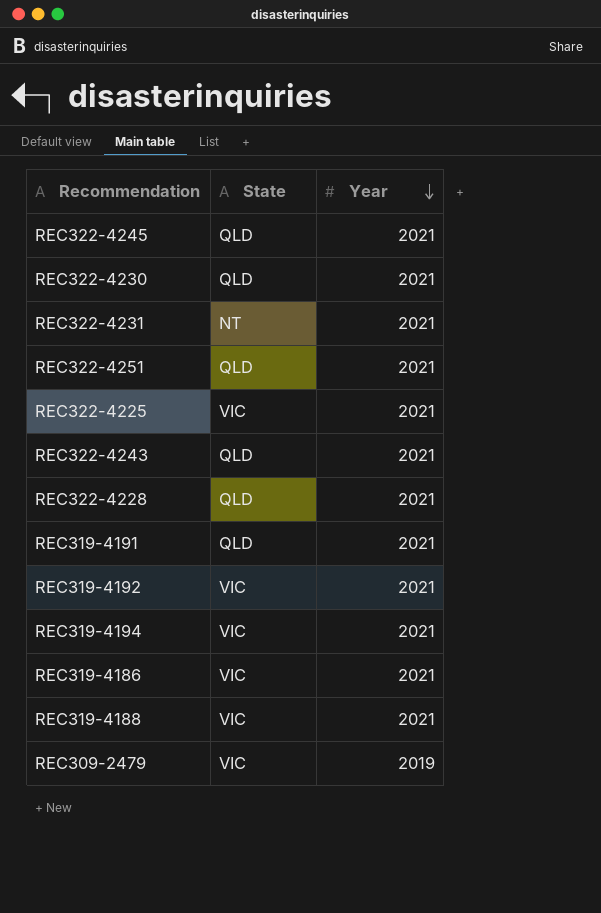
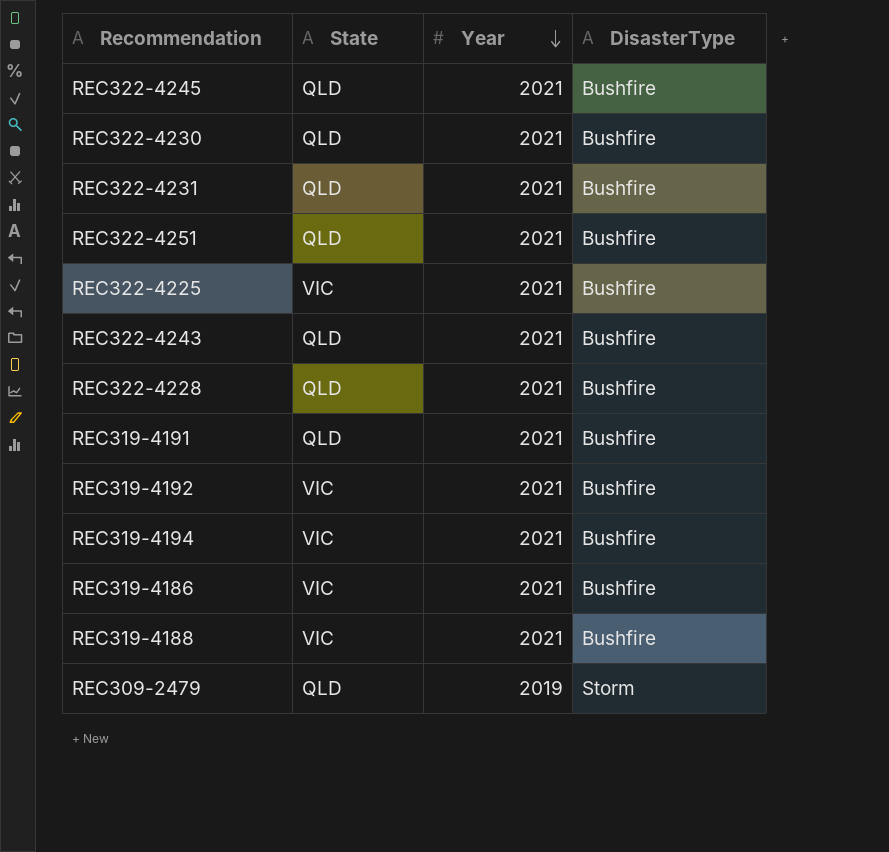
column DisasterType | position: none -> 4
REC322-4231 | State: NT -> QLD
REC309-2479 | State: VIC -> QLD

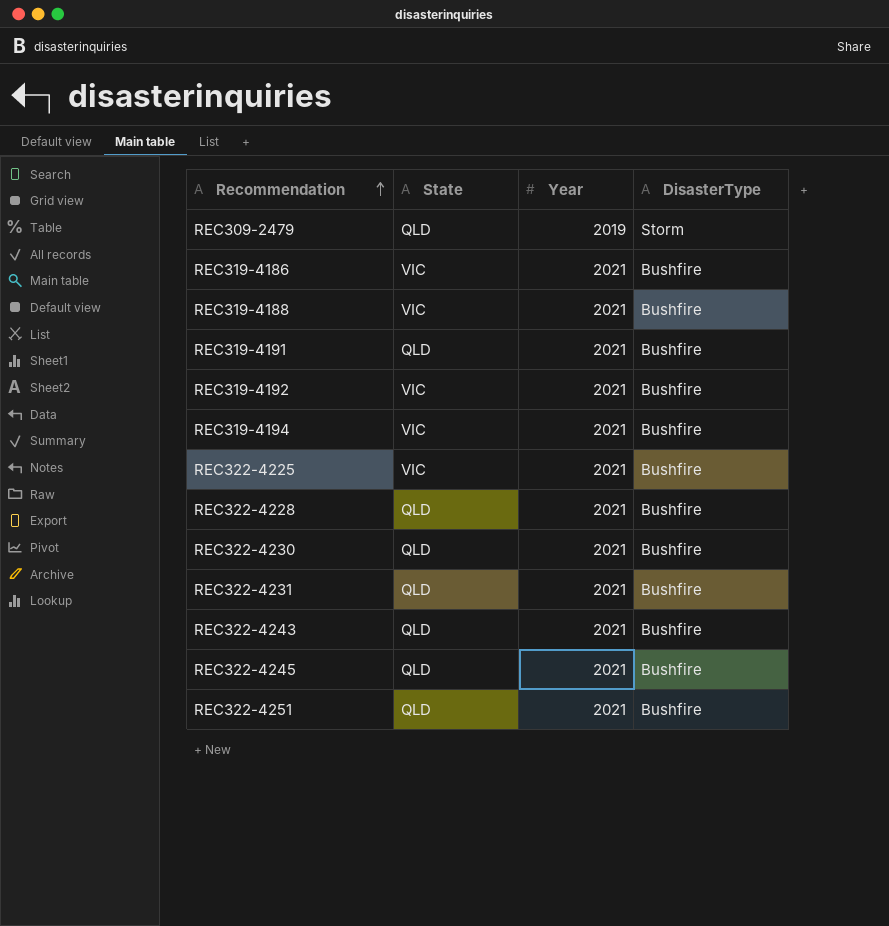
row order: Year descending -> Recommendation ascending

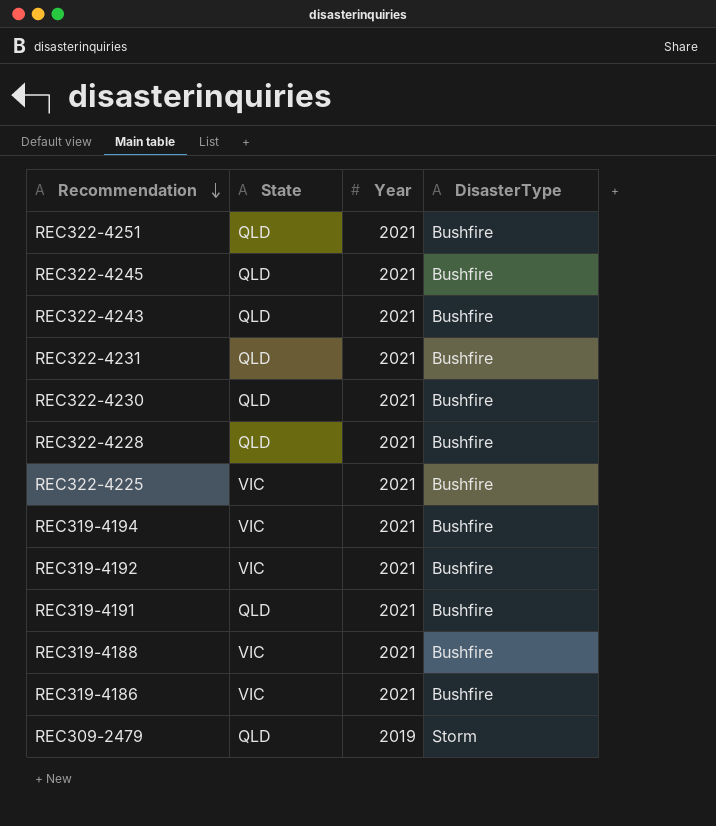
row order: Recommendation ascending -> Recommendation descending

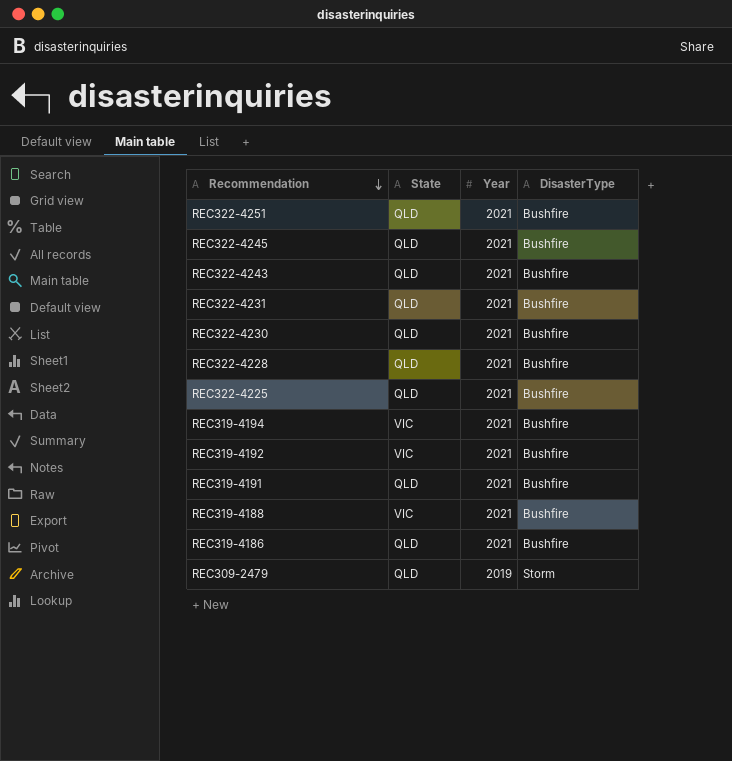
REC322-4225 | State: VIC -> QLD
REC319-4186 | State: VIC -> QLD

